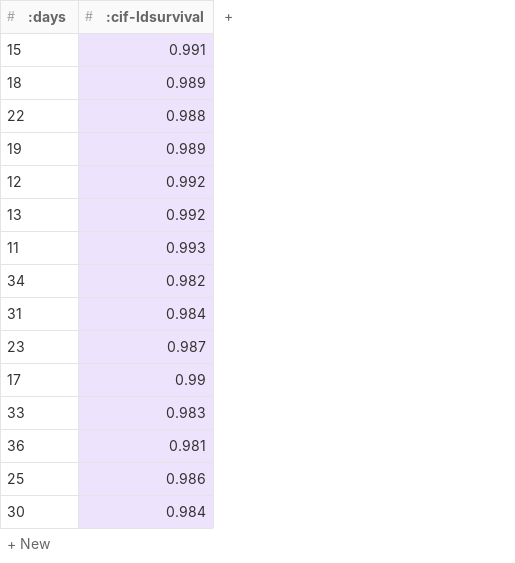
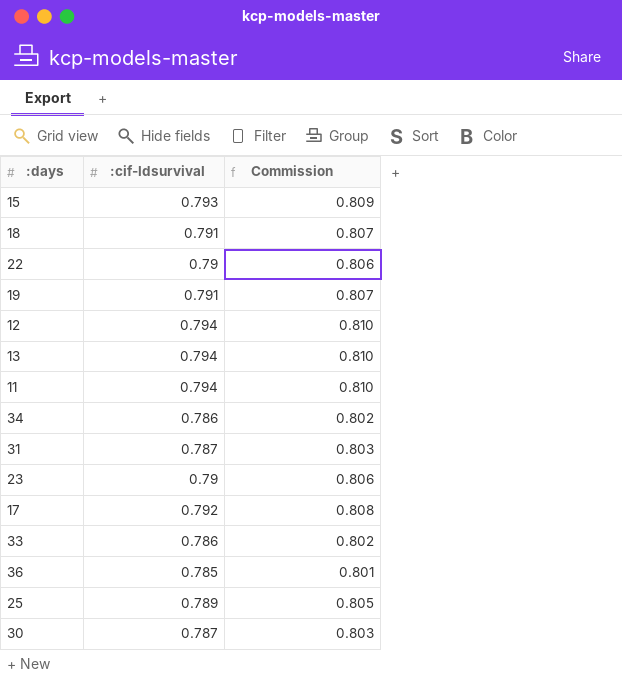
column Commission | formula: none -> [:cif-ldsurvival] * 1.02
15 | :cif-ldsurvival: 0.991 -> 0.793
18 | :cif-ldsurvival: 0.989 -> 0.791
22 | :cif-ldsurvival: 0.988 -> 0.79
19 | :cif-ldsurvival: 0.989 -> 0.791
12 | :cif-ldsurvival: 0.992 -> 0.794
13 | :cif-ldsurvival: 0.992 -> 0.794
11 | :cif-ldsurvival: 0.993 -> 0.794
34 | :cif-ldsurvival: 0.982 -> 0.786
31 | :cif-ldsurvival: 0.984 -> 0.787
23 | :cif-ldsurvival: 0.987 -> 0.79
17 | :cif-ldsurvival: 0.99 -> 0.792
33 | :cif-ldsurvival: 0.983 -> 0.786
36 | :cif-ldsurvival: 0.981 -> 0.785
25 | :cif-ldsurvival: 0.986 -> 0.789
30 | :cif-ldsurvival: 0.984 -> 0.787

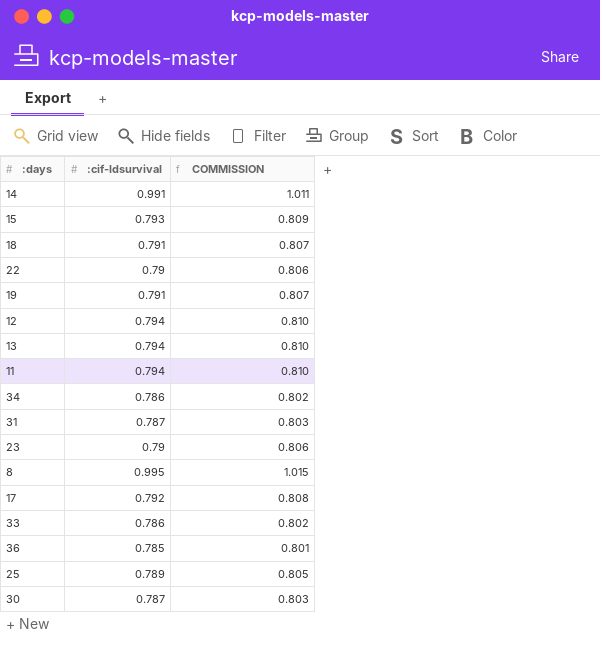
column name: Commission -> COMMISSION
row 14: none -> 0.991 | 1.011
row 8: none -> 0.995 | 1.015

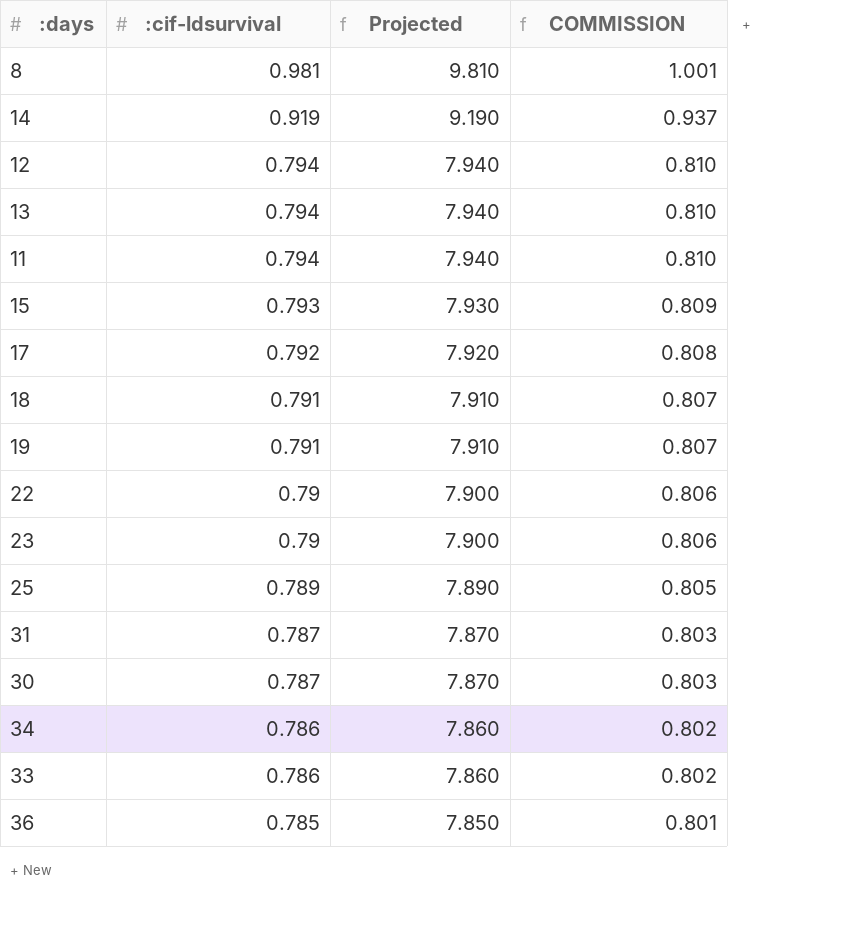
row order: none -> :cif-ldsurvival descending
column Projected | formula: none -> [:cif-ldsurvival] * 10
8 | :cif-ldsurvival: 0.995 -> 0.981
8 | COMMISSION: 1.015 -> 1.001
14 | :cif-ldsurvival: 0.991 -> 0.919
14 | COMMISSION: 1.011 -> 0.937

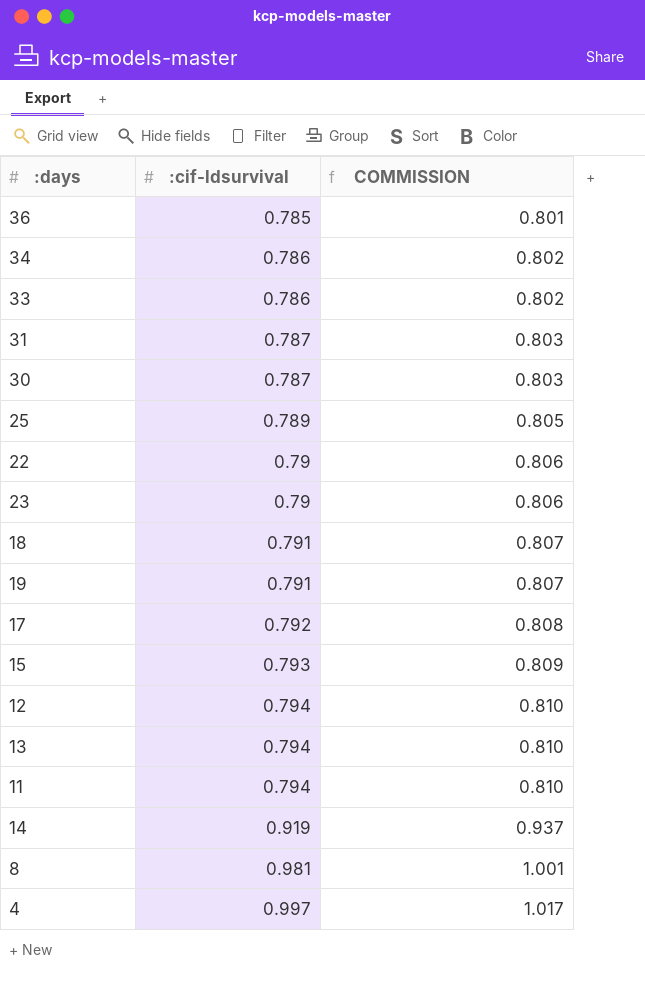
row order: :cif-ldsurvival descending -> :cif-ldsurvival ascending
column Projected | formula: [:cif-ldsurvival] * 10 -> none
row 4: none -> 0.997 | 1.017

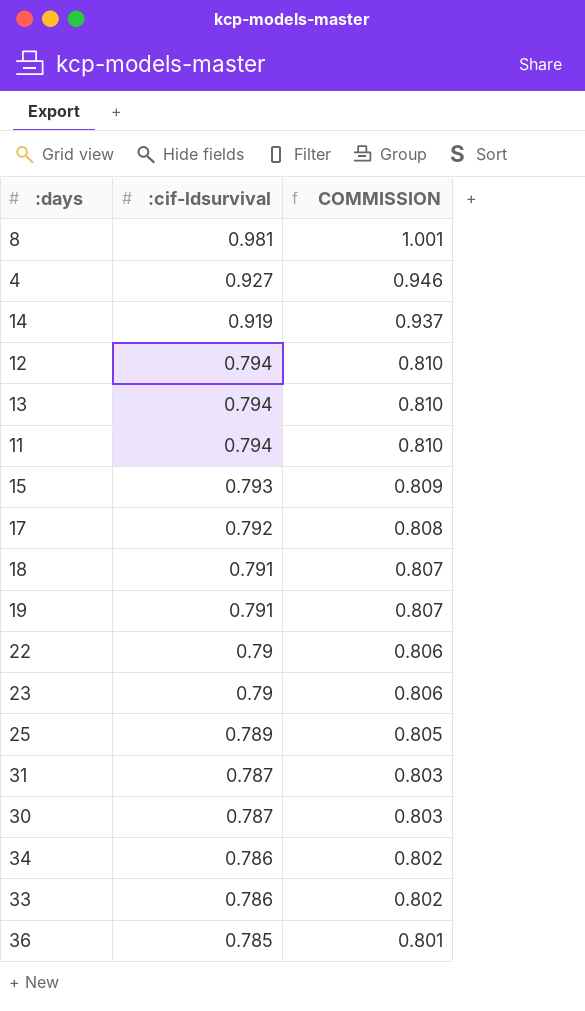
row order: :cif-ldsurvival ascending -> :cif-ldsurvival descending
4 | :cif-ldsurvival: 0.997 -> 0.927
4 | COMMISSION: 1.017 -> 0.946

